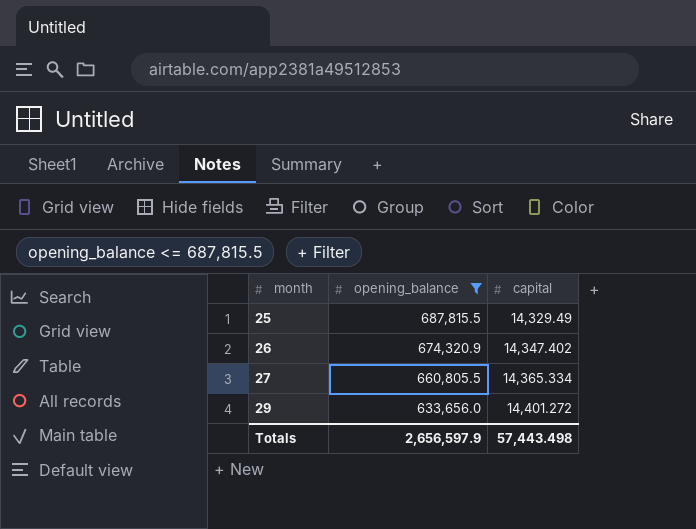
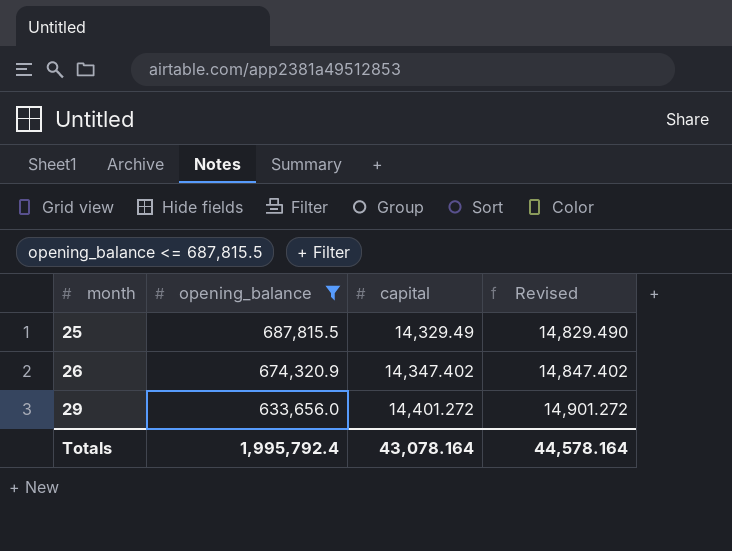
column Revised | formula: none -> [capital] + 500
row 27: 660,805.5 | 14,365.334 -> none
Totals | opening_balance: 2,656,597.9 -> 1,995,792.4
Totals | capital: 57,443.498 -> 43,078.164

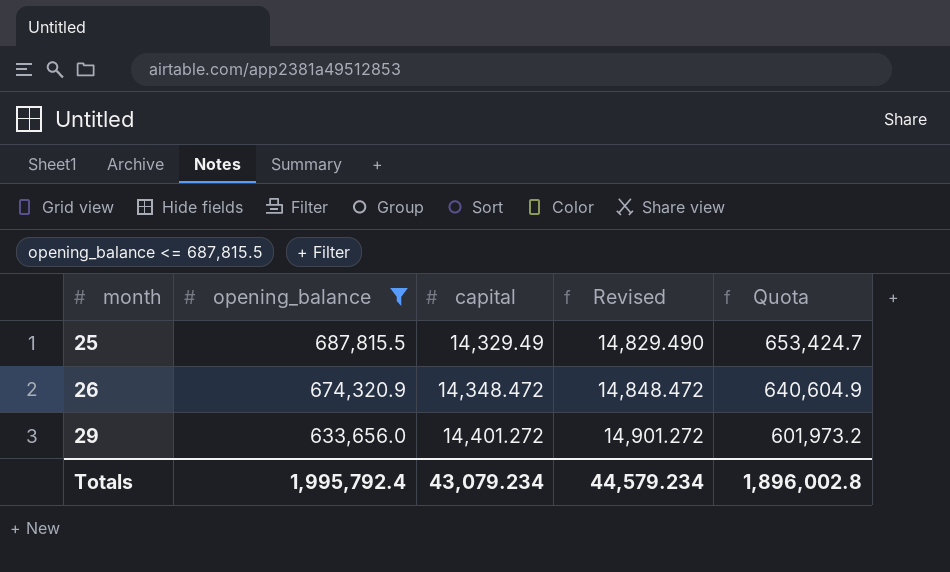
column Quota | formula: none -> [opening_balance] * 0.95
26 | capital: 14,347.402 -> 14,348.472
26 | Revised: 14,847.402 -> 14,848.472
Totals | capital: 43,078.164 -> 43,079.234
Totals | Revised: 44,578.164 -> 44,579.234

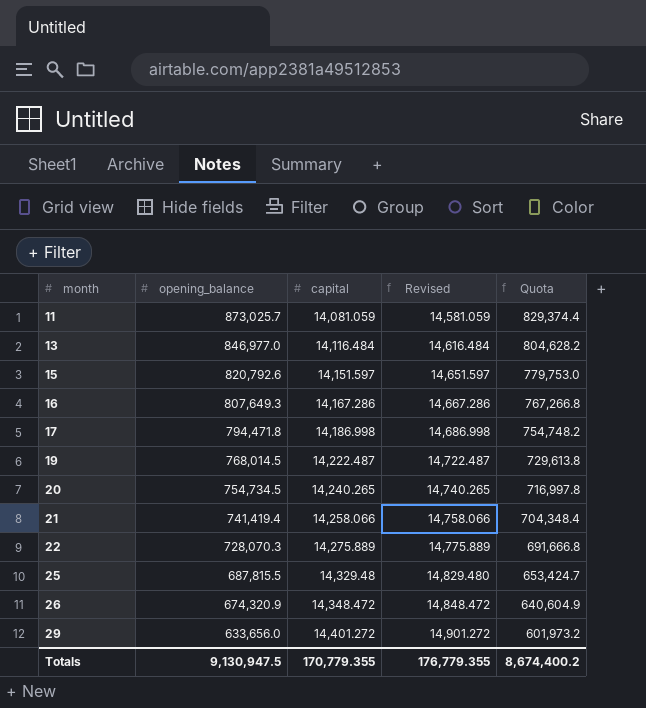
filter: opening_balance <= 687,815.5 -> none
25 | capital: 14,329.49 -> 14,329.48
25 | Revised: 14,829.490 -> 14,829.480
Totals | opening_balance: 1,995,792.4 -> 9,130,947.5
Totals | capital: 43,079.234 -> 170,779.355
Totals | Revised: 44,579.234 -> 176,779.355
Totals | Quota: 1,896,002.8 -> 8,674,400.2

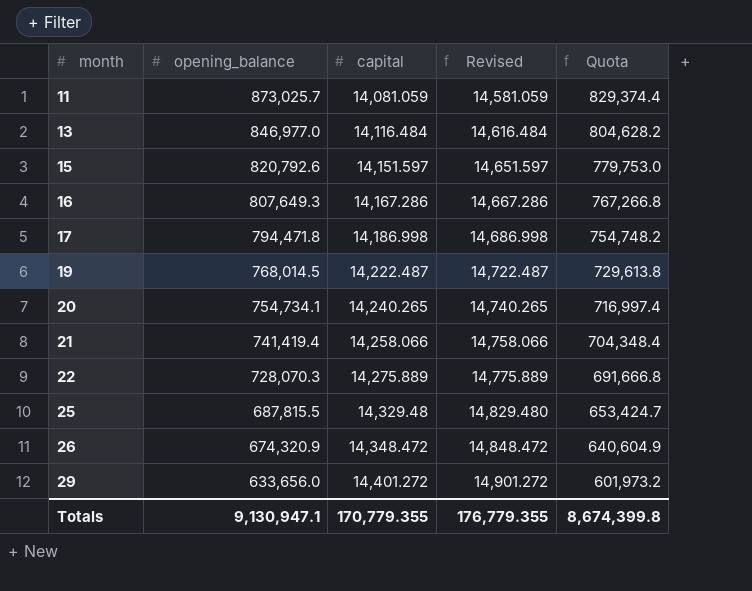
20 | opening_balance: 754,734.5 -> 754,734.1
20 | Quota: 716,997.8 -> 716,997.4
Totals | opening_balance: 9,130,947.5 -> 9,130,947.1
Totals | Quota: 8,674,400.2 -> 8,674,399.8

